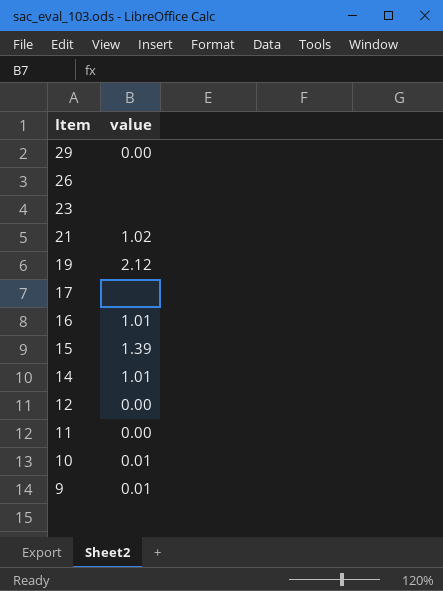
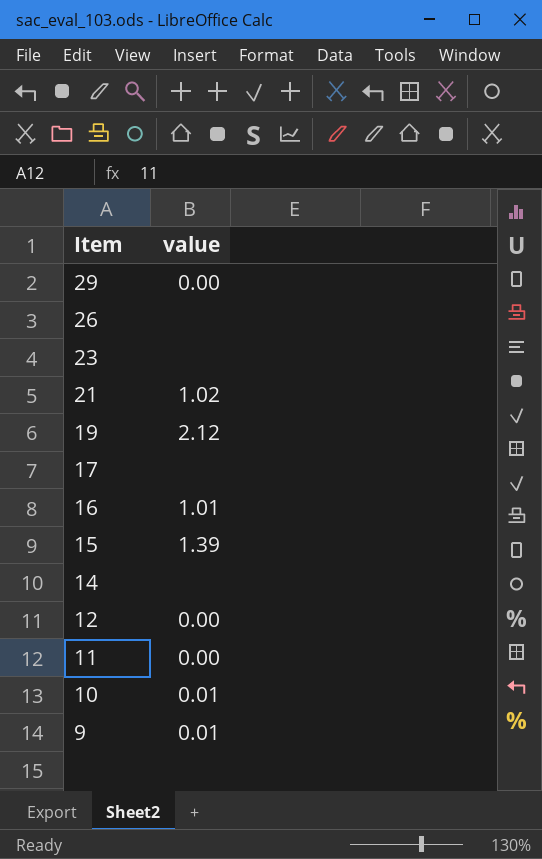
14 | value: 1.01 -> none

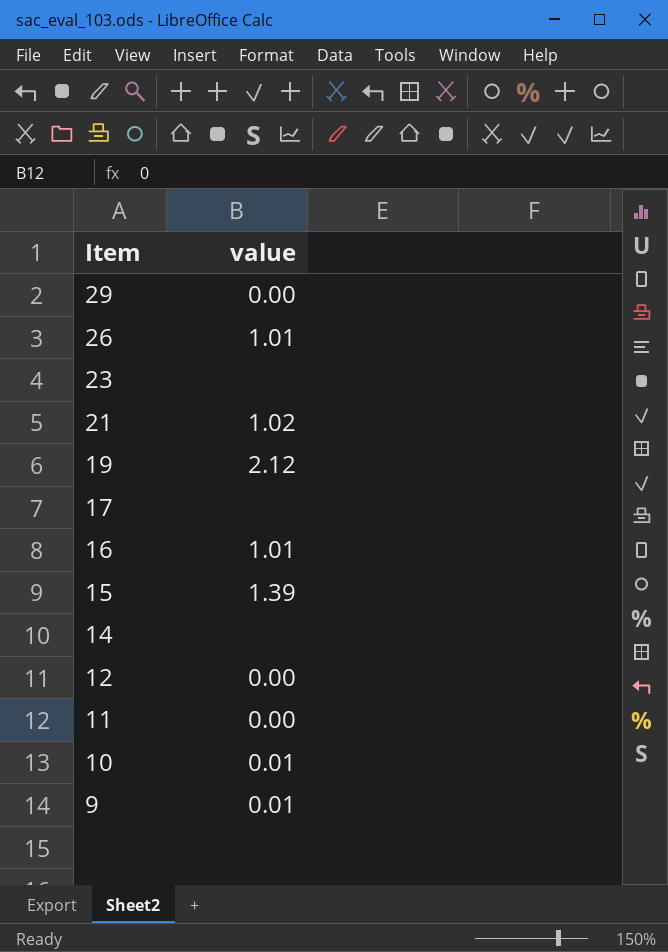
26 | value: none -> 1.01

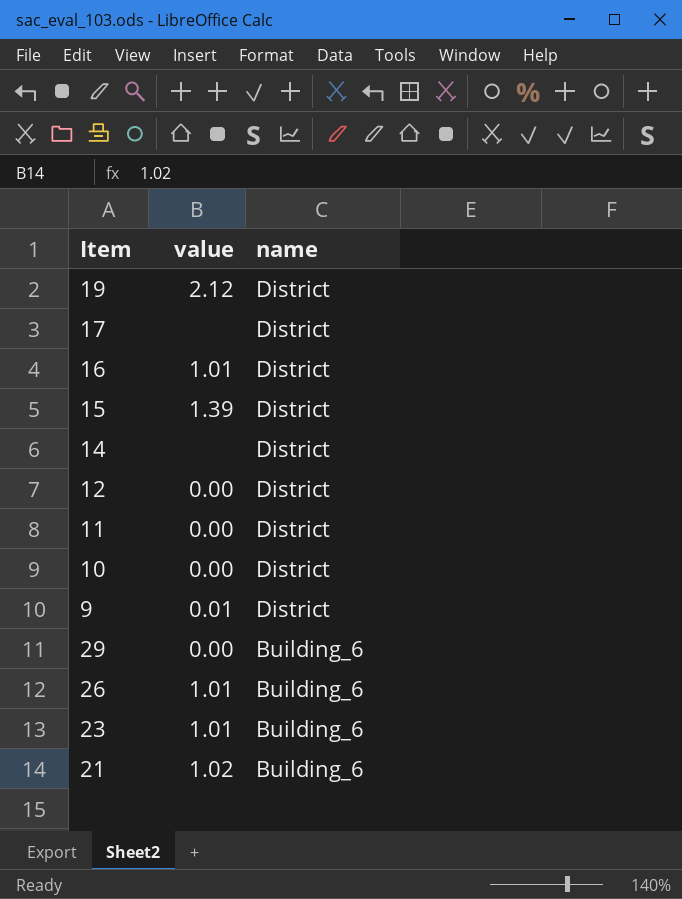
row order: Item descending -> name descending
column name | position: none -> 3
10 | value: 0.01 -> 0.00
23 | value: none -> 1.01

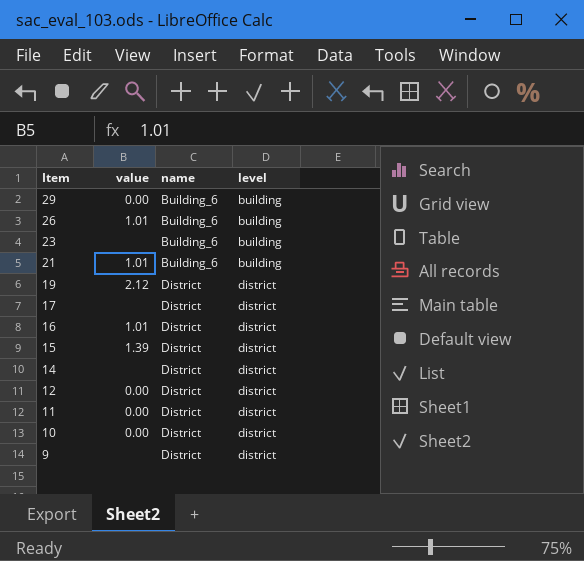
row order: name descending -> Item descending
column level | position: none -> 4
23 | value: 1.01 -> none
21 | value: 1.02 -> 1.01
9 | value: 0.01 -> none

